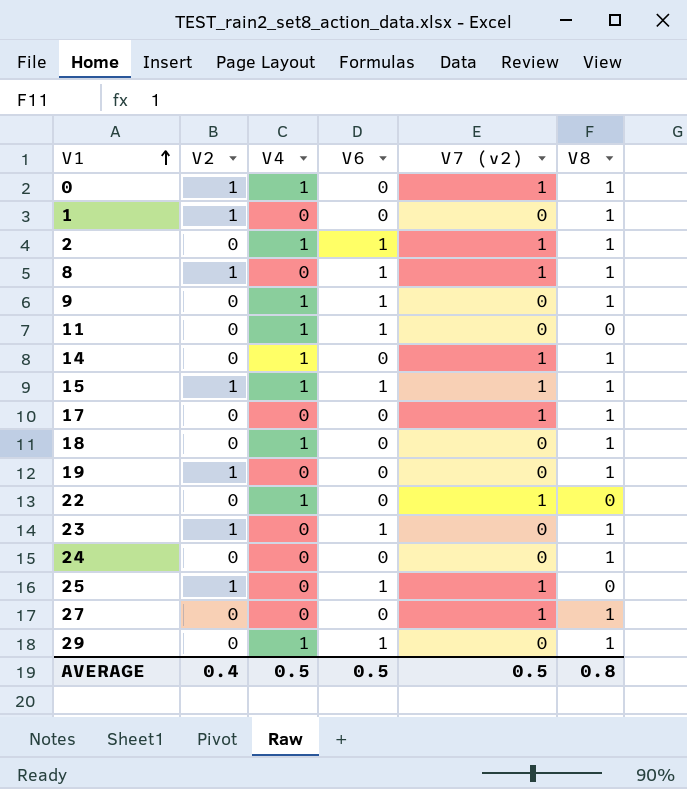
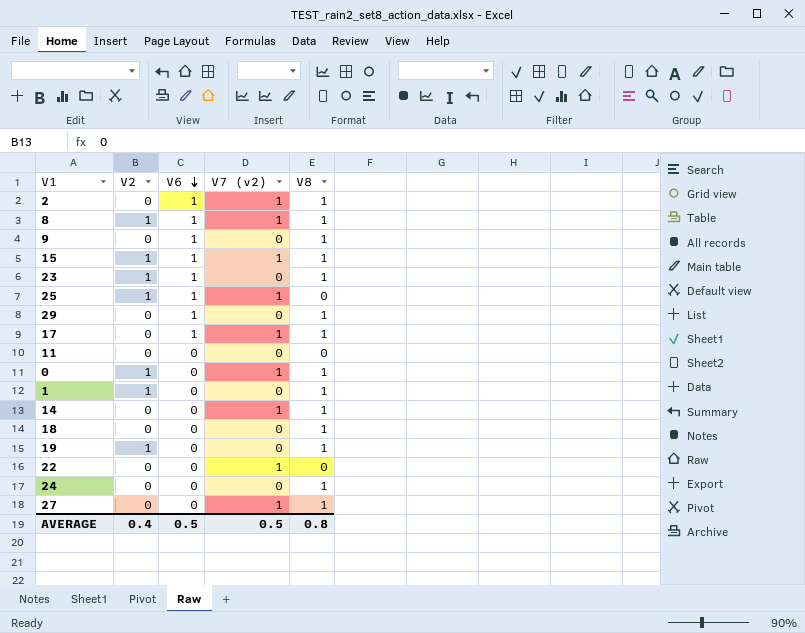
row order: V1 ascending -> V6 descending
column V4 | position: 3 -> none
17 | V6: 0 -> 1
11 | V6: 1 -> 0

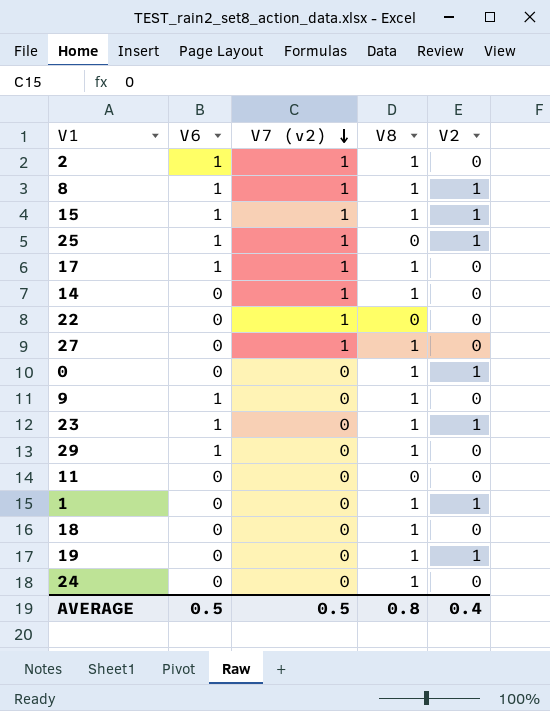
row order: V6 descending -> V7 (v2) descending
column V2 | position: 2 -> 5
0 | V7 (v2): 1 -> 0

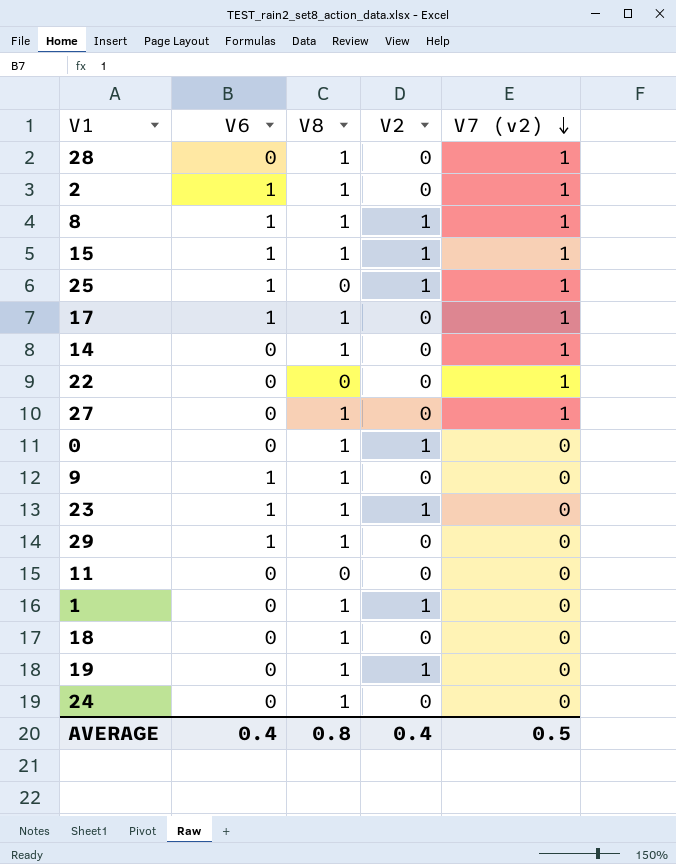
column V7 (v2) | position: 3 -> 5
row 28: none -> 0 | 1 | 0 | 1
AVERAGE | V6: 0.5 -> 0.4

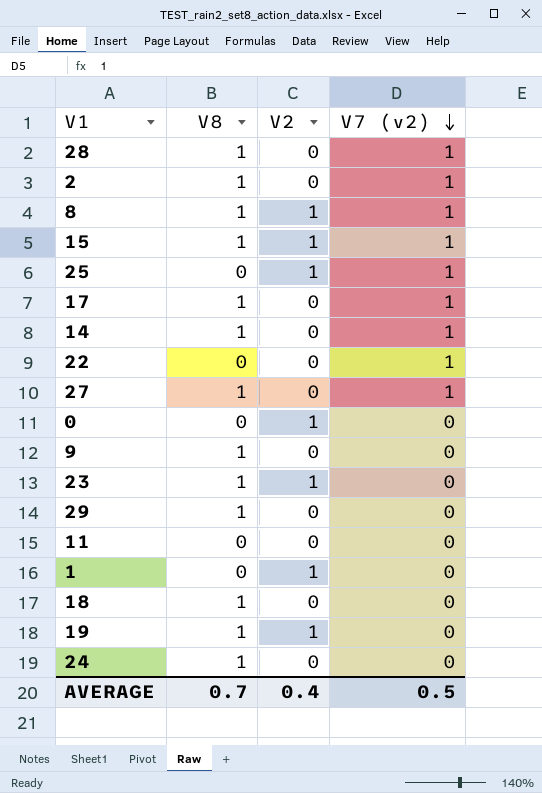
column V6 | position: 2 -> none
0 | V8: 1 -> 0
1 | V8: 1 -> 0
AVERAGE | V8: 0.8 -> 0.7

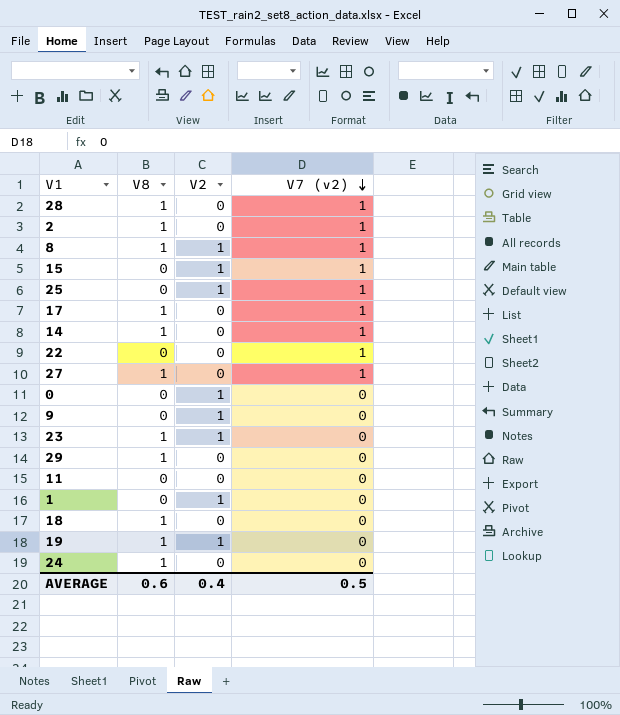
15 | V8: 1 -> 0
9 | V8: 1 -> 0
9 | V2: 0 -> 1
AVERAGE | V8: 0.7 -> 0.6

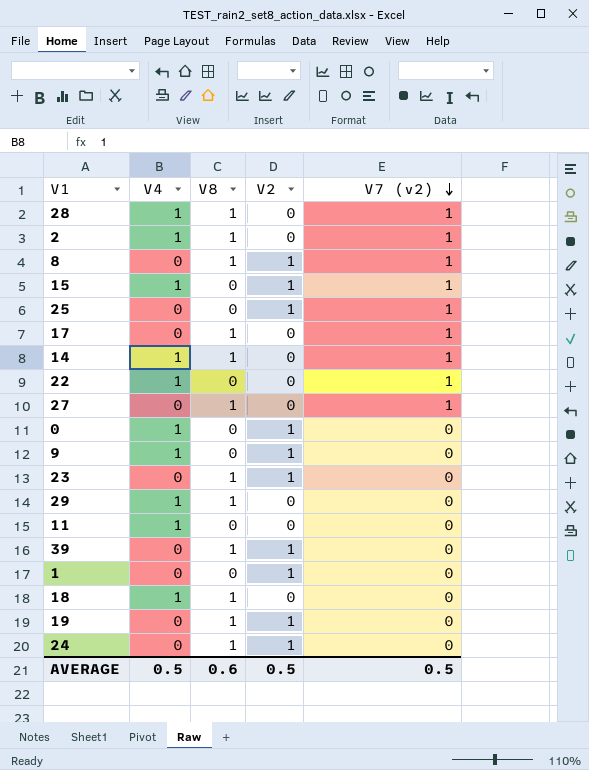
column V4 | position: none -> 2
row 39: none -> 0 | 1 | 1 | 0
24 | V2: 0 -> 1
AVERAGE | V2: 0.4 -> 0.5

